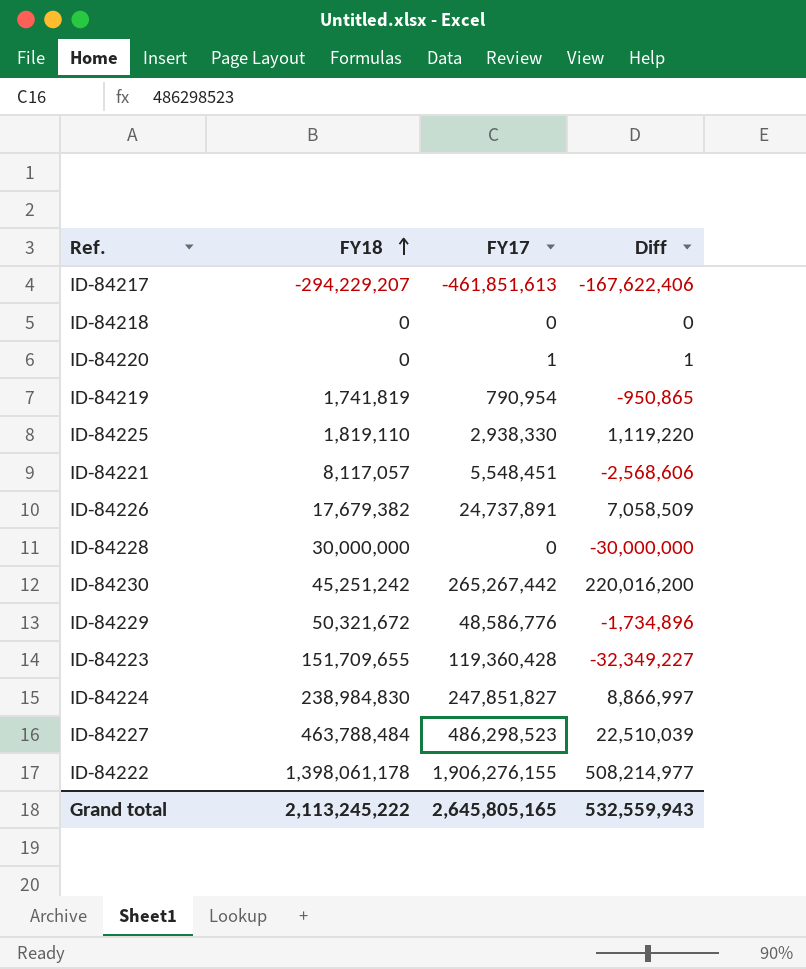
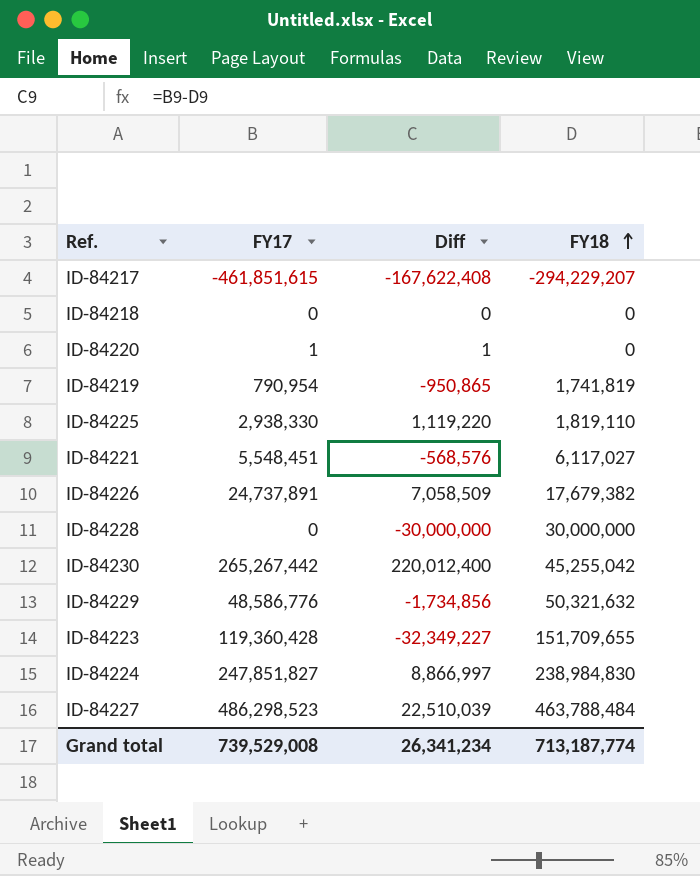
column FY18 | position: 2 -> 4
row ID-84222: 1,398,061,178 | 1,906,276,155 | 508,214,977 -> none
ID-84217 | FY17: -461,851,613 -> -461,851,615
ID-84217 | Diff: -167,622,406 -> -167,622,408
ID-84221 | Diff: -2,568,606 -> -568,576
ID-84221 | FY18: 8,117,057 -> 6,117,027
ID-84230 | Diff: 220,016,200 -> 220,012,400
ID-84230 | FY18: 45,251,242 -> 45,255,042
ID-84229 | Diff: -1,734,896 -> -1,734,856
ID-84229 | FY18: 50,321,672 -> 50,321,632
Grand total | FY17: 2,645,805,165 -> 739,529,008
Grand total | Diff: 532,559,943 -> 26,341,234
Grand total | FY18: 2,113,245,222 -> 713,187,774

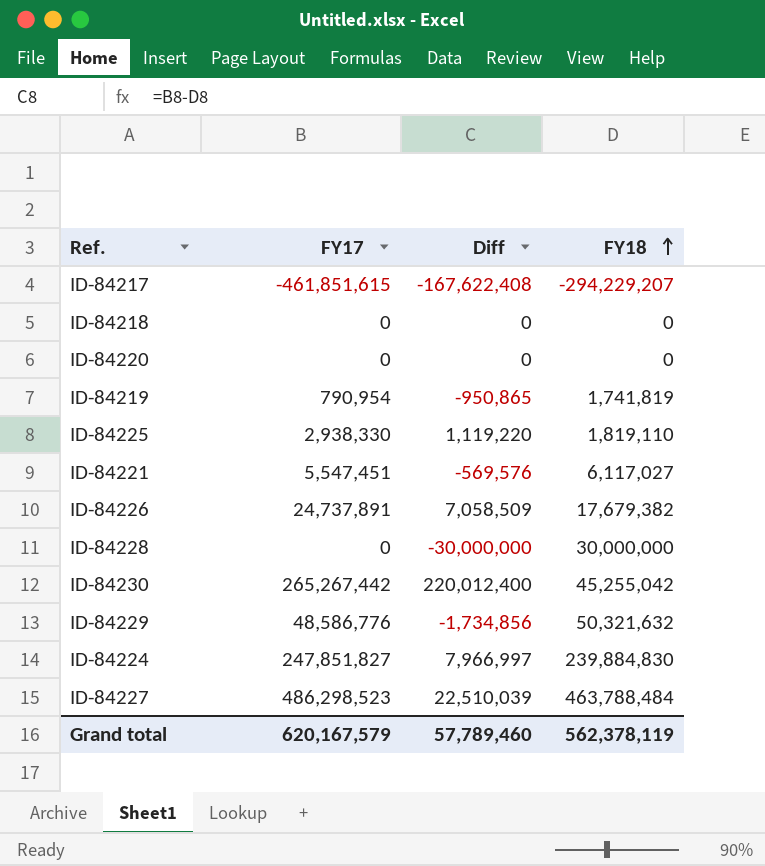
row ID-84223: 119,360,428 | -32,349,227 | 151,709,655 -> none
ID-84220 | FY17: 1 -> 0
ID-84220 | Diff: 1 -> 0
ID-84221 | FY17: 5,548,451 -> 5,547,451
ID-84221 | Diff: -568,576 -> -569,576
ID-84224 | Diff: 8,866,997 -> 7,966,997
ID-84224 | FY18: 238,984,830 -> 239,884,830
Grand total | FY17: 739,529,008 -> 620,167,579
Grand total | Diff: 26,341,234 -> 57,789,460
Grand total | FY18: 713,187,774 -> 562,378,119

